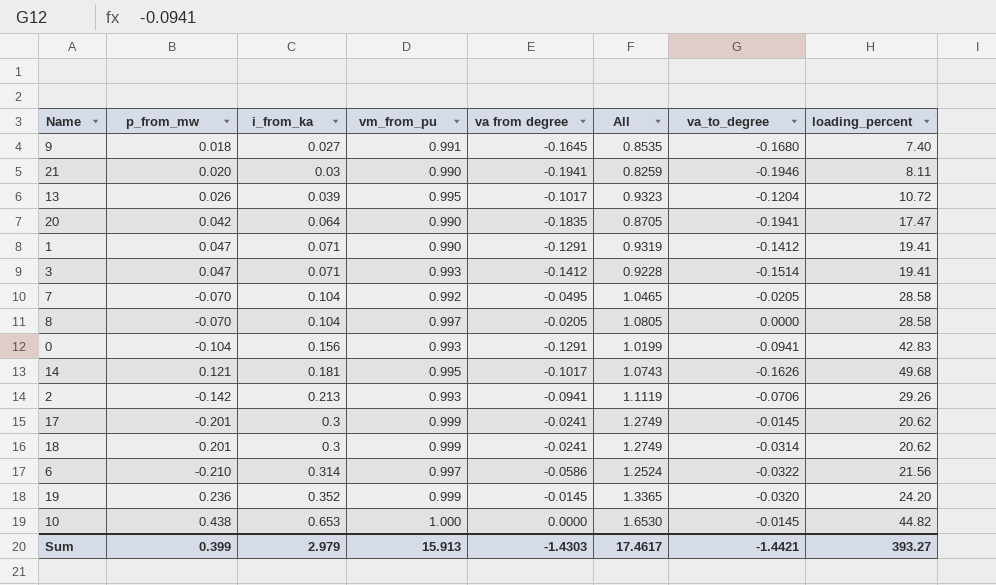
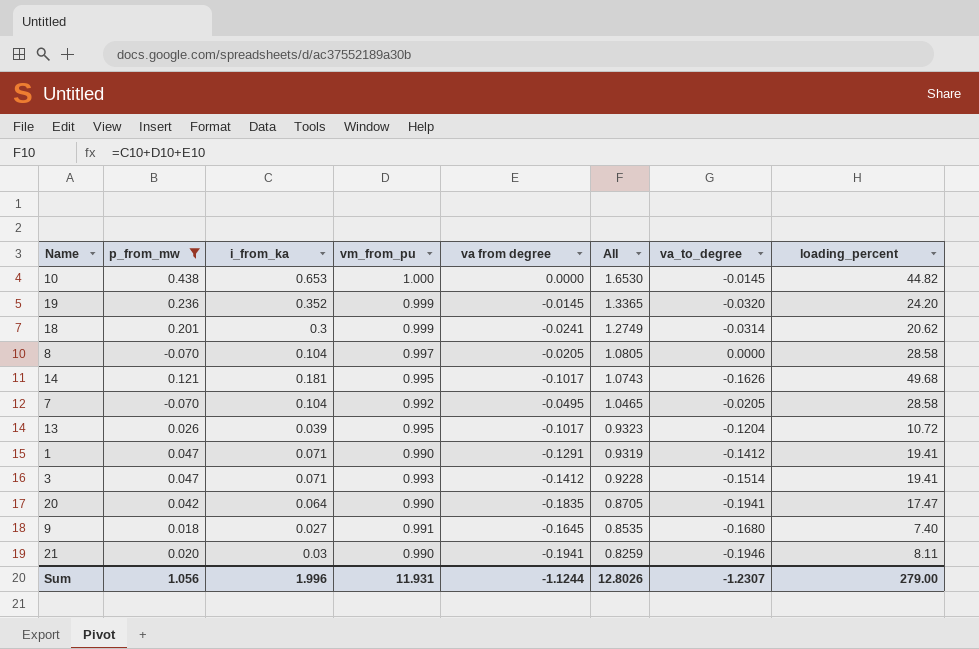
filter: none -> p_from_mw >= -0.070
row order: i_from_ka ascending -> All descending
Sum | p_from_mw: 0.399 -> 1.056
Sum | i_from_ka: 2.979 -> 1.996
Sum | vm_from_pu: 15.913 -> 11.931
Sum | va from degree: -1.4303 -> -1.1244
Sum | All: 17.4617 -> 12.8026
Sum | va_to_degree: -1.4421 -> -1.2307
Sum | loading_percent: 393.27 -> 279.00

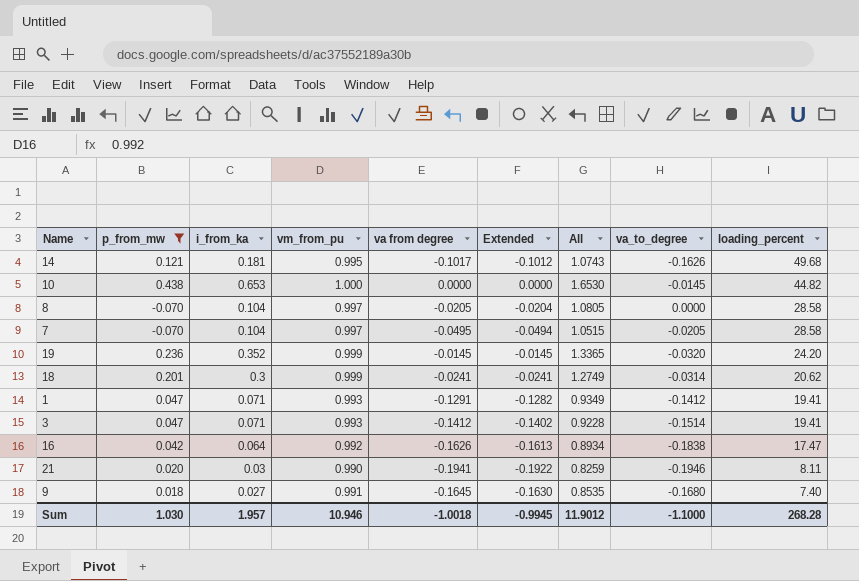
row order: All descending -> loading_percent descending
column Extended | formula: none -> [vm_from_pu] * [va from degree]
row 13: 0.026 | 0.039 | 0.995 | -0.1017 | 0.9323 | -0.1204 | 10.72 -> none
row 20: 0.042 | 0.064 | 0.990 | -0.1835 | 0.8705 | -0.1941 | 17.47 -> none
7 | vm_from_pu: 0.992 -> 0.997
7 | All: 1.0465 -> 1.0515
1 | vm_from_pu: 0.990 -> 0.993
1 | All: 0.9319 -> 0.9349
row 16: none -> 0.042 | 0.064 | 0.992 | -0.1626 | -0.1613 | 0.8934 | -0.1838 | 17.47
Sum | p_from_mw: 1.056 -> 1.030
Sum | i_from_ka: 1.996 -> 1.957
Sum | vm_from_pu: 11.931 -> 10.946
Sum | va from degree: -1.1244 -> -1.0018
Sum | All: 12.8026 -> 11.9012
Sum | va_to_degree: -1.2307 -> -1.1000
Sum | loading_percent: 279.00 -> 268.28

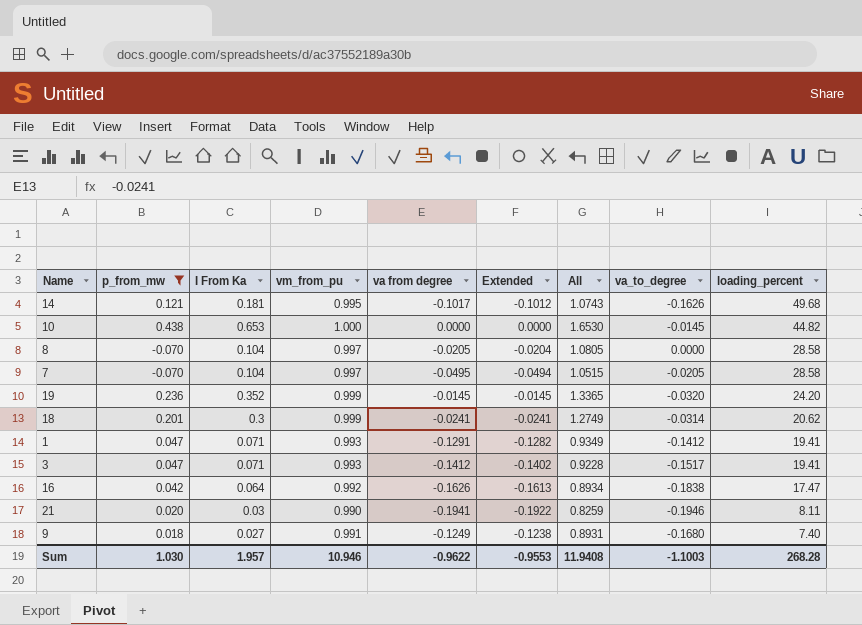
column name: i_from_ka -> I From Ka
3 | va_to_degree: -0.1514 -> -0.1517
9 | va from degree: -0.1645 -> -0.1249
9 | Extended: -0.1630 -> -0.1238
9 | All: 0.8535 -> 0.8931
Sum | va from degree: -1.0018 -> -0.9622
Sum | Extended: -0.9945 -> -0.9553
Sum | All: 11.9012 -> 11.9408
Sum | va_to_degree: -1.1000 -> -1.1003

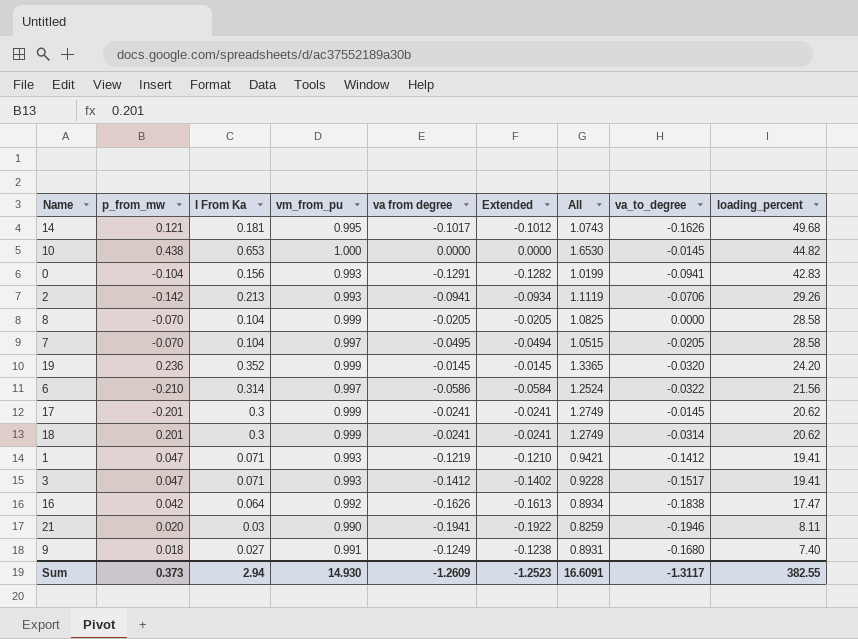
filter: p_from_mw >= -0.070 -> none
8 | vm_from_pu: 0.997 -> 0.999
8 | Extended: -0.0204 -> -0.0205
8 | All: 1.0805 -> 1.0825
1 | va from degree: -0.1291 -> -0.1219
1 | Extended: -0.1282 -> -0.1210
1 | All: 0.9349 -> 0.9421
Sum | p_from_mw: 1.030 -> 0.373
Sum | I From Ka: 1.957 -> 2.94
Sum | vm_from_pu: 10.946 -> 14.930
Sum | va from degree: -0.9622 -> -1.2609
Sum | Extended: -0.9553 -> -1.2523
Sum | All: 11.9408 -> 16.6091
Sum | va_to_degree: -1.1003 -> -1.3117
Sum | loading_percent: 268.28 -> 382.55

